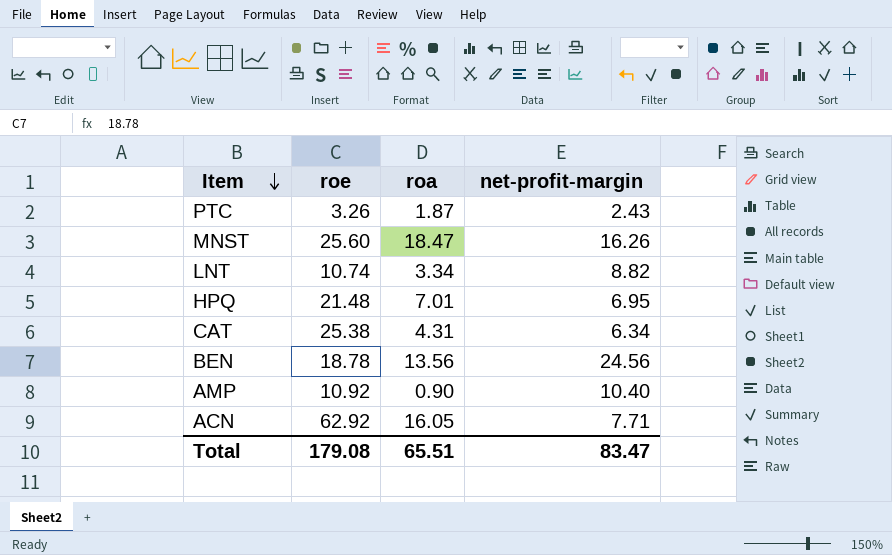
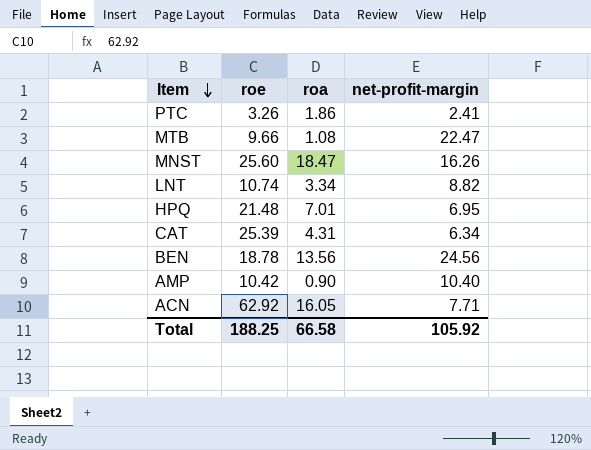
PTC | roa: 1.87 -> 1.86
PTC | net-profit-margin: 2.43 -> 2.41
row MTB: none -> 9.66 | 1.08 | 22.47
CAT | roe: 25.38 -> 25.39
AMP | roe: 10.92 -> 10.42
Total | roe: 179.08 -> 188.25
Total | roa: 65.51 -> 66.58
Total | net-profit-margin: 83.47 -> 105.92

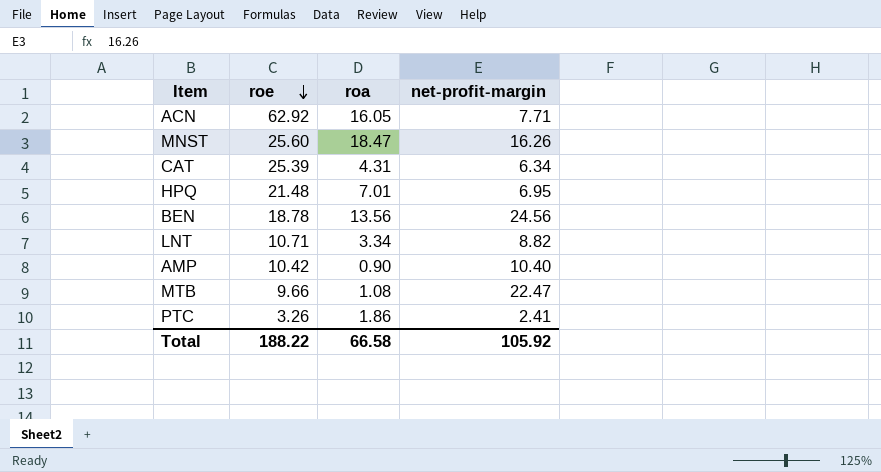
row order: Item descending -> roe descending
LNT | roe: 10.74 -> 10.71
Total | roe: 188.25 -> 188.22

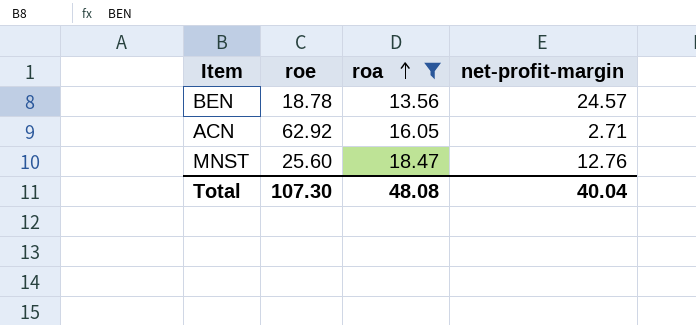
filter: none -> roa >= 13.56
row order: roe descending -> roa ascending
BEN | net-profit-margin: 24.56 -> 24.57
ACN | net-profit-margin: 7.71 -> 2.71
MNST | net-profit-margin: 16.26 -> 12.76
Total | roe: 188.22 -> 107.30
Total | roa: 66.58 -> 48.08
Total | net-profit-margin: 105.92 -> 40.04

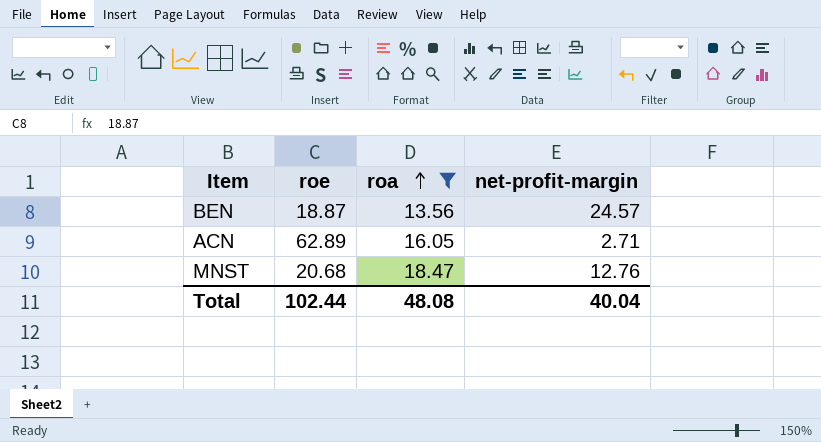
BEN | roe: 18.78 -> 18.87
ACN | roe: 62.92 -> 62.89
MNST | roe: 25.60 -> 20.68
Total | roe: 107.30 -> 102.44

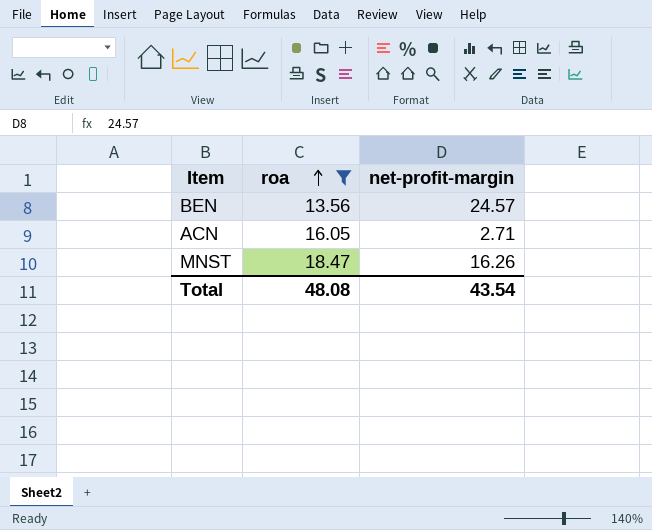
column roe | position: 2 -> none
MNST | net-profit-margin: 12.76 -> 16.26
Total | net-profit-margin: 40.04 -> 43.54

